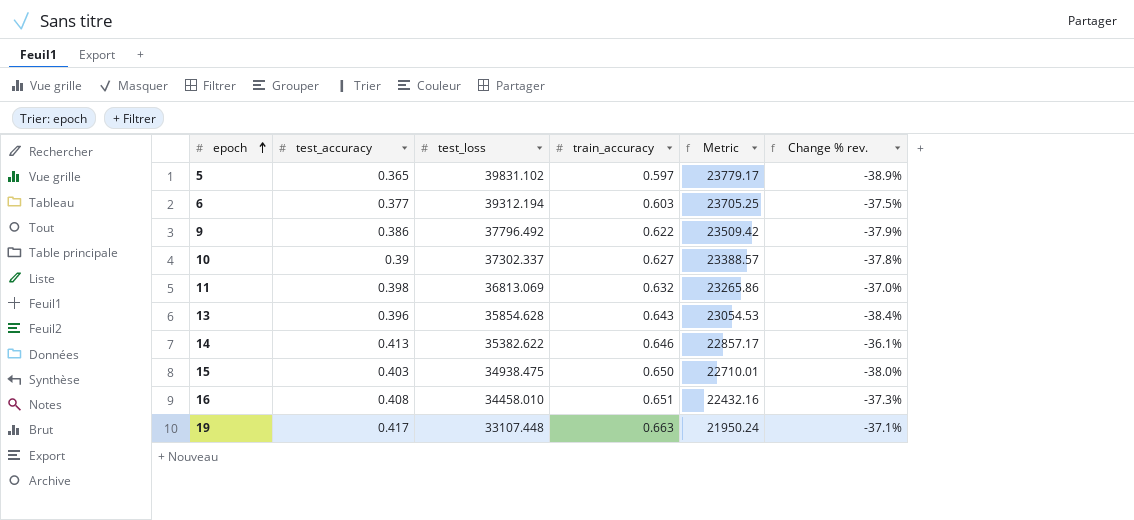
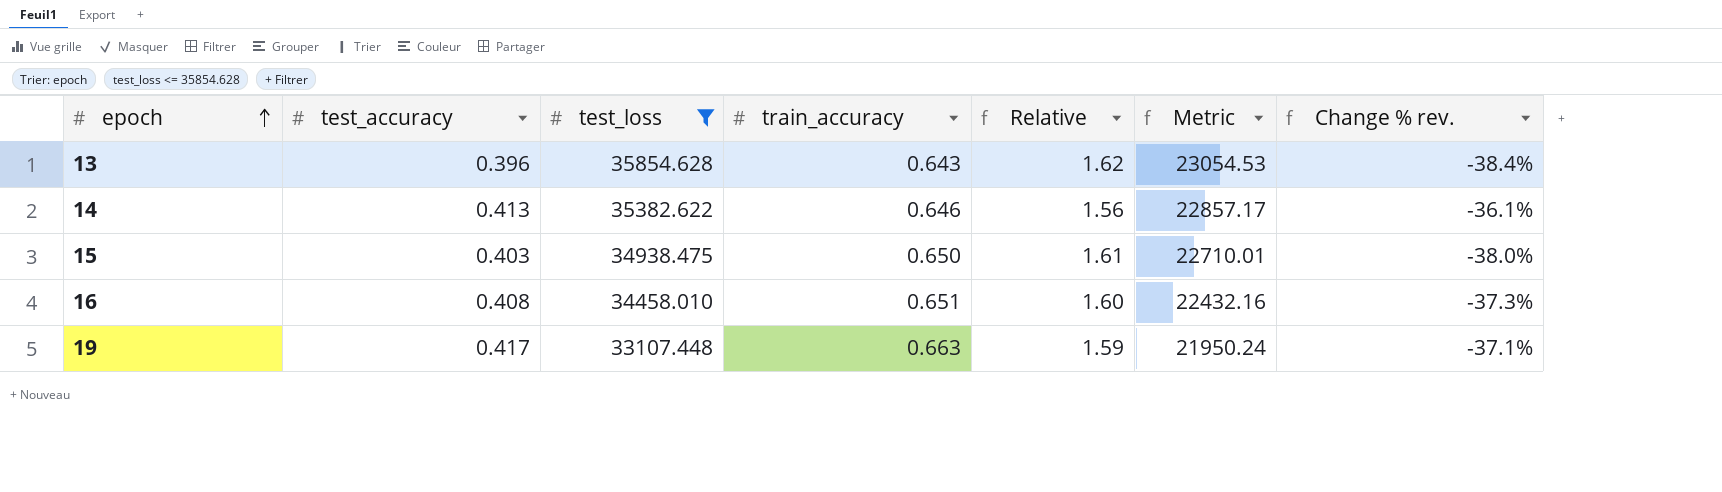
filter: none -> test_loss <= 35854.628
column Relative | formula: none -> [train_accuracy] / [test_accuracy]

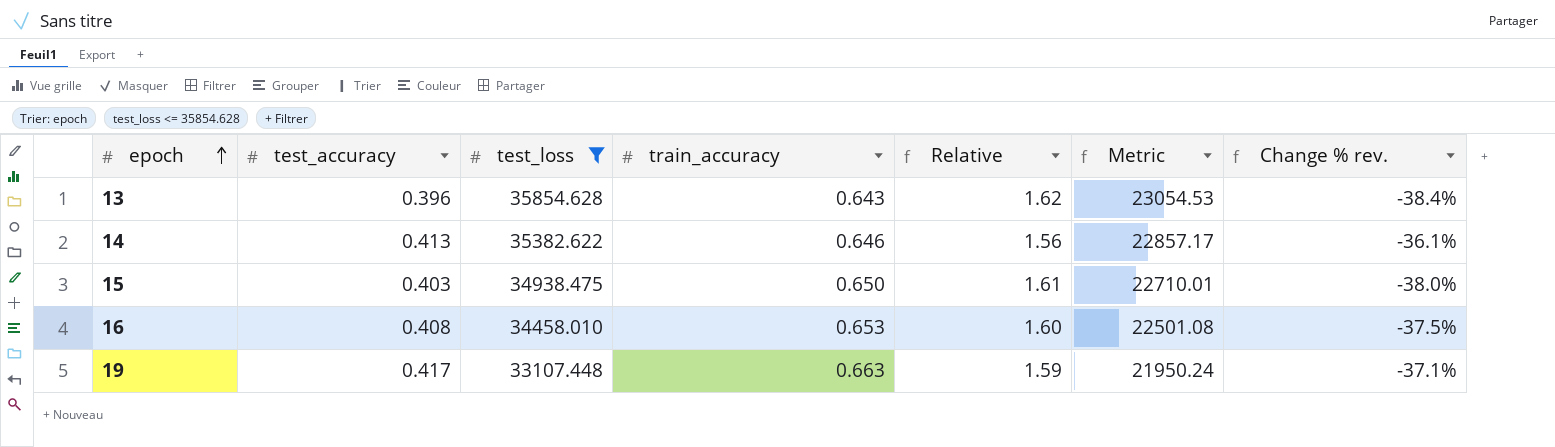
16 | train_accuracy: 0.651 -> 0.653
16 | Metric: 22432.16 -> 22501.08
16 | Change % rev.: -37.3% -> -37.5%

